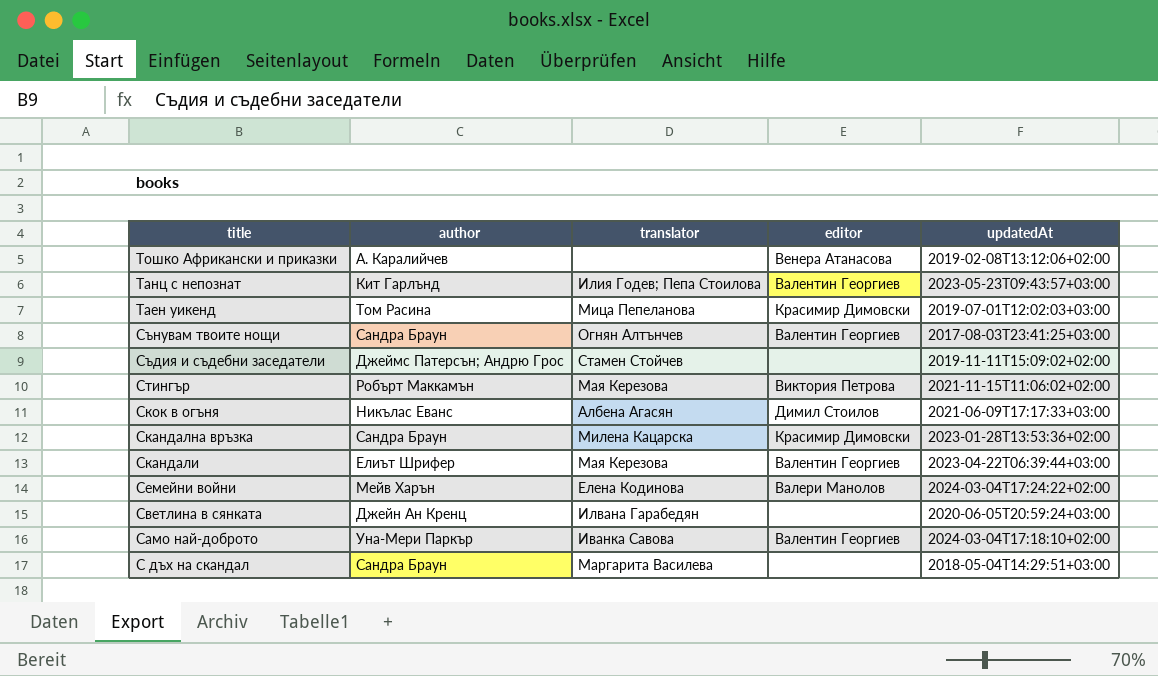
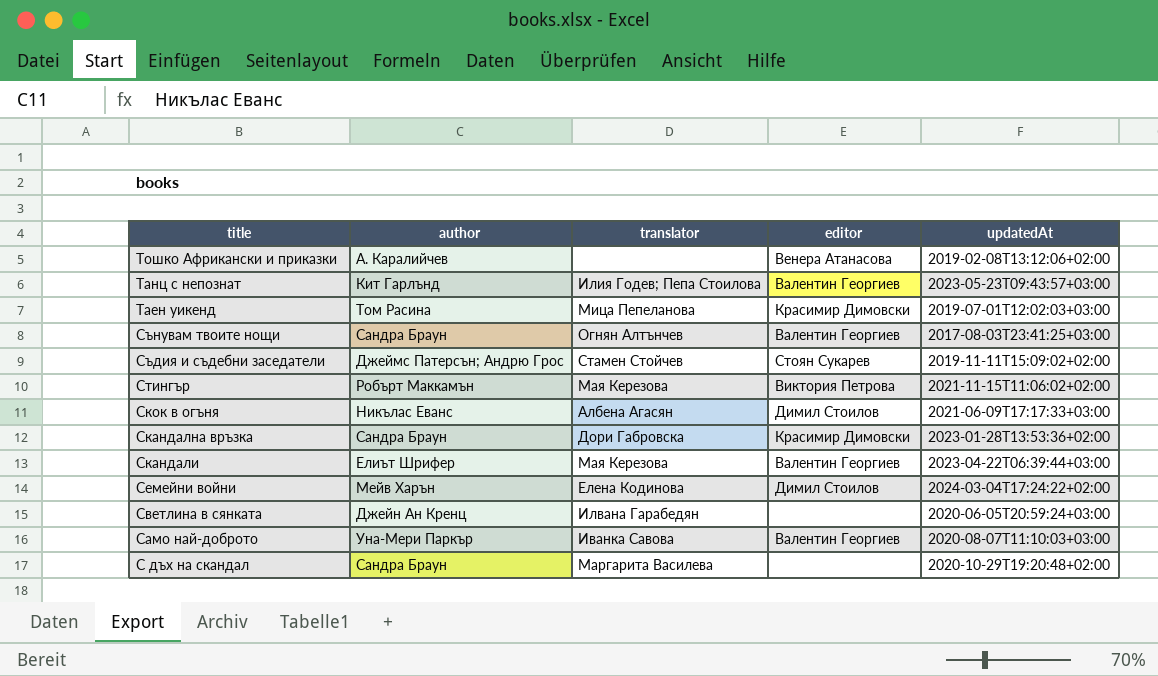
Съдия и съдебни заседатели | editor: none -> Стоян Сукарев
Скандална връзка | translator: Милена Кацарска -> Дори Габровска
Семейни войни | editor: Валери Манолов -> Димил Стоилов
Само най-доброто | updatedAt: 2024-03-04T17:18:10+02:00 -> 2020-08-07T11:10:03+03:00
С дъх на скандал | updatedAt: 2018-05-04T14:29:51+03:00 -> 2020-10-29T19:20:48+02:00

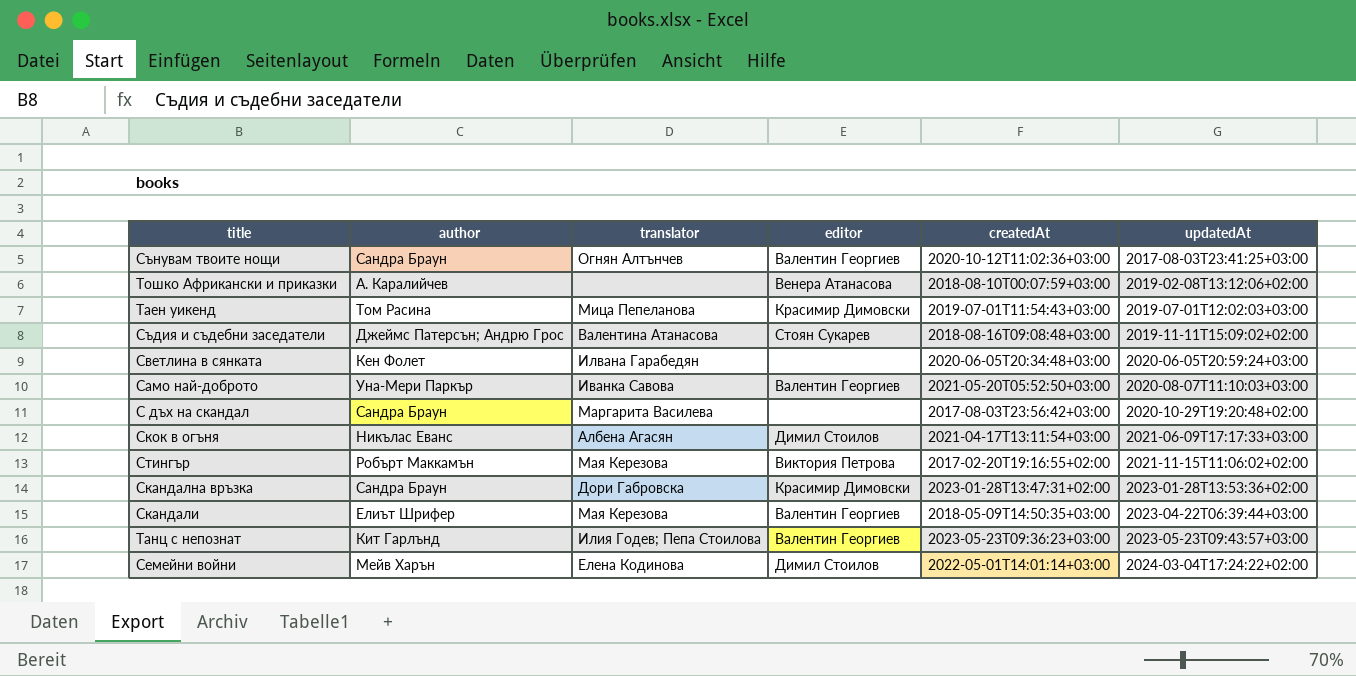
row order: title descending -> updatedAt ascending
column createdAt | position: none -> 5
Съдия и съдебни заседатели | translator: Стамен Стойчев -> Валентина Атанасова
Светлина в сянката | author: Джейн Ан Кренц -> Кен Фолет

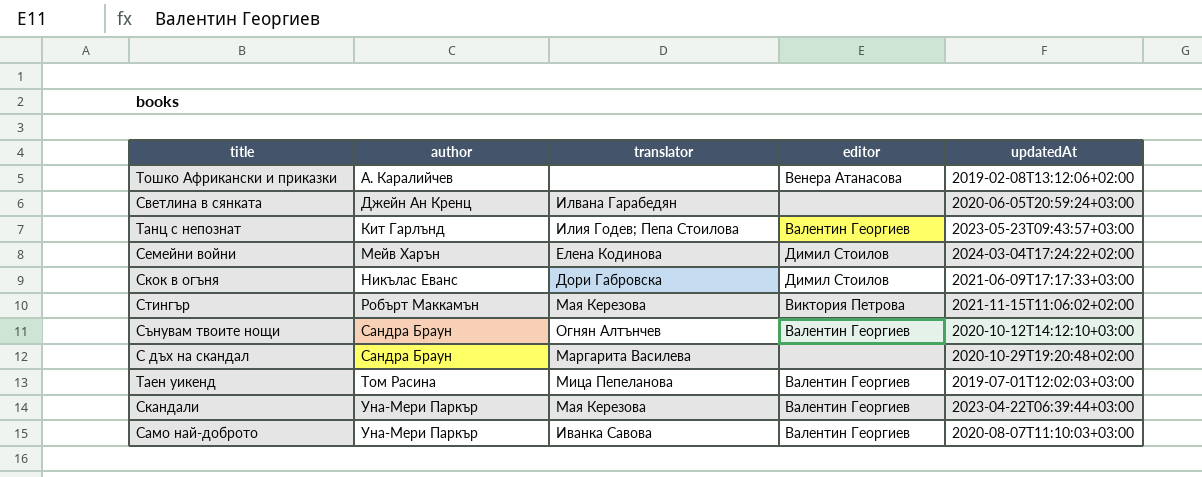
row order: updatedAt ascending -> author ascending
column createdAt | position: 5 -> none
row Съдия и съдебни заседатели: Джеймс Патерсън; Андрю Грос | Валентина Атанасова | Стоян Сукарев | 2018-08-16T09:08:48+03:00 | 2019-11-11T15:09:02+02:00 -> none
row Скандална връзка: Сандра Браун | Дори Габровска | Красимир Димовски | 2023-01-28T13:47:31+02:00 | 2023-01-28T13:53:36+02:00 -> none
Светлина в сянката | author: Кен Фолет -> Джейн Ан Кренц
Скок в огъня | translator: Албена Агасян -> Дори Габровска
Сънувам твоите нощи | updatedAt: 2017-08-03T23:41:25+03:00 -> 2020-10-12T14:12:10+03:00
Таен уикенд | editor: Красимир Димовски -> Валентин Георгиев
Скандали | author: Елиът Шрифер -> Уна-Мери Паркър

